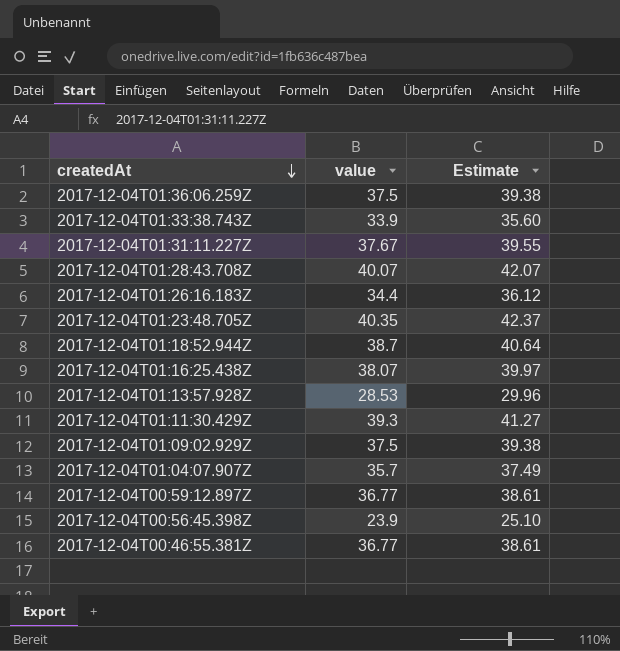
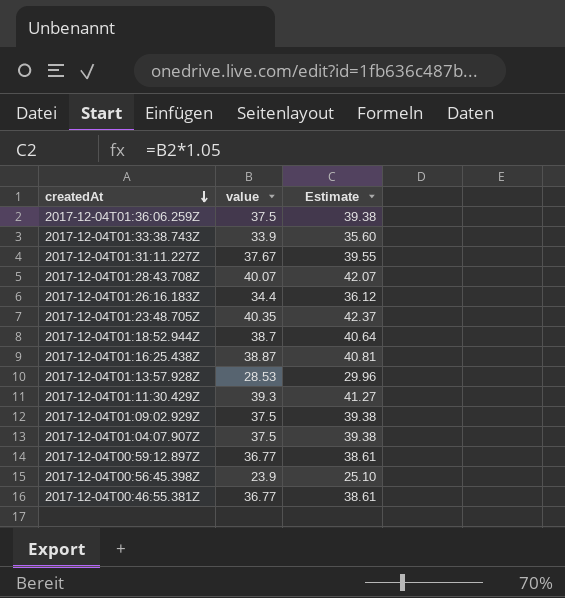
2017-12-04T01:16:25.438Z | value: 38.07 -> 38.87
2017-12-04T01:16:25.438Z | Estimate: 39.97 -> 40.81
2017-12-04T01:04:07.907Z | value: 35.7 -> 37.5
2017-12-04T01:04:07.907Z | Estimate: 37.49 -> 39.38

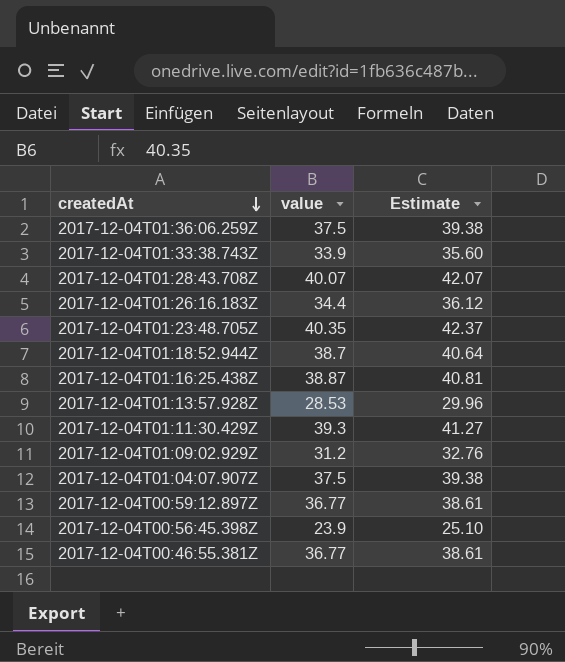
row 2017-12-04T01:31:11.227Z: 37.67 | 39.55 -> none
2017-12-04T01:09:02.929Z | value: 37.5 -> 31.2
2017-12-04T01:09:02.929Z | Estimate: 39.38 -> 32.76

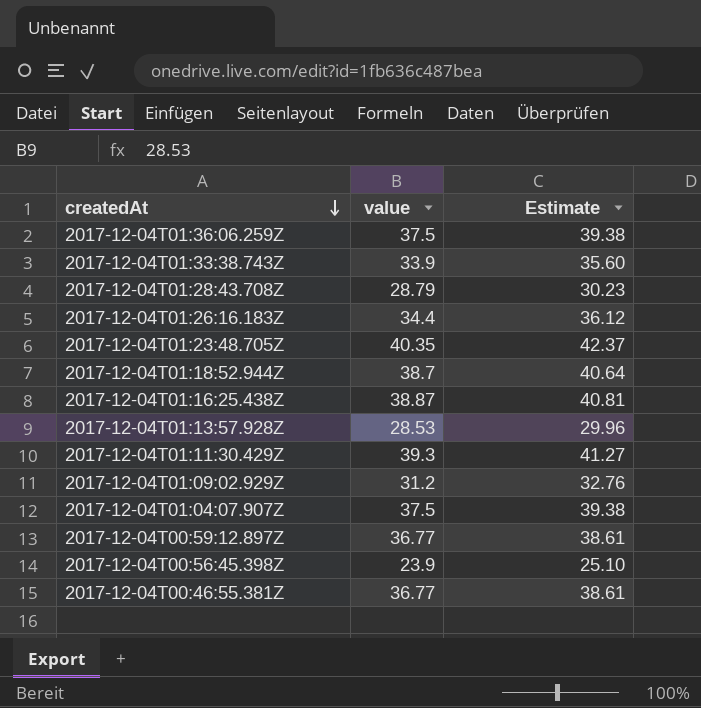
2017-12-04T01:28:43.708Z | value: 40.07 -> 28.79
2017-12-04T01:28:43.708Z | Estimate: 42.07 -> 30.23

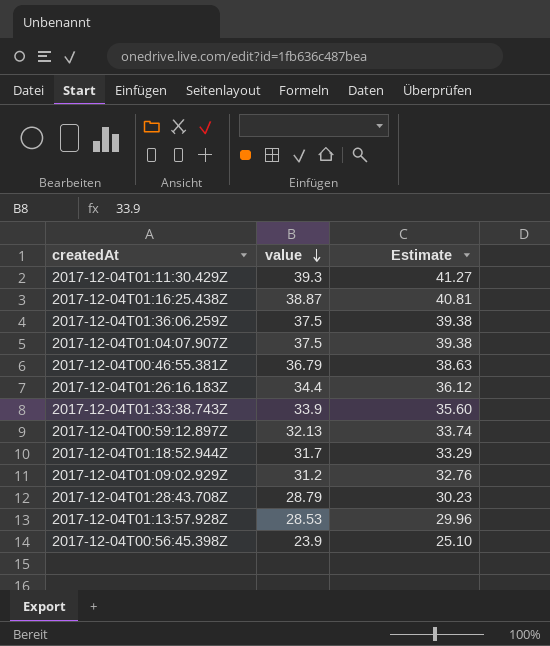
row order: createdAt descending -> value descending
row 2017-12-04T01:23:48.705Z: 40.35 | 42.37 -> none
2017-12-04T00:46:55.381Z | value: 36.77 -> 36.79
2017-12-04T00:46:55.381Z | Estimate: 38.61 -> 38.63
2017-12-04T00:59:12.897Z | value: 36.77 -> 32.13
2017-12-04T00:59:12.897Z | Estimate: 38.61 -> 33.74
2017-12-04T01:18:52.944Z | value: 38.7 -> 31.7
2017-12-04T01:18:52.944Z | Estimate: 40.64 -> 33.29

